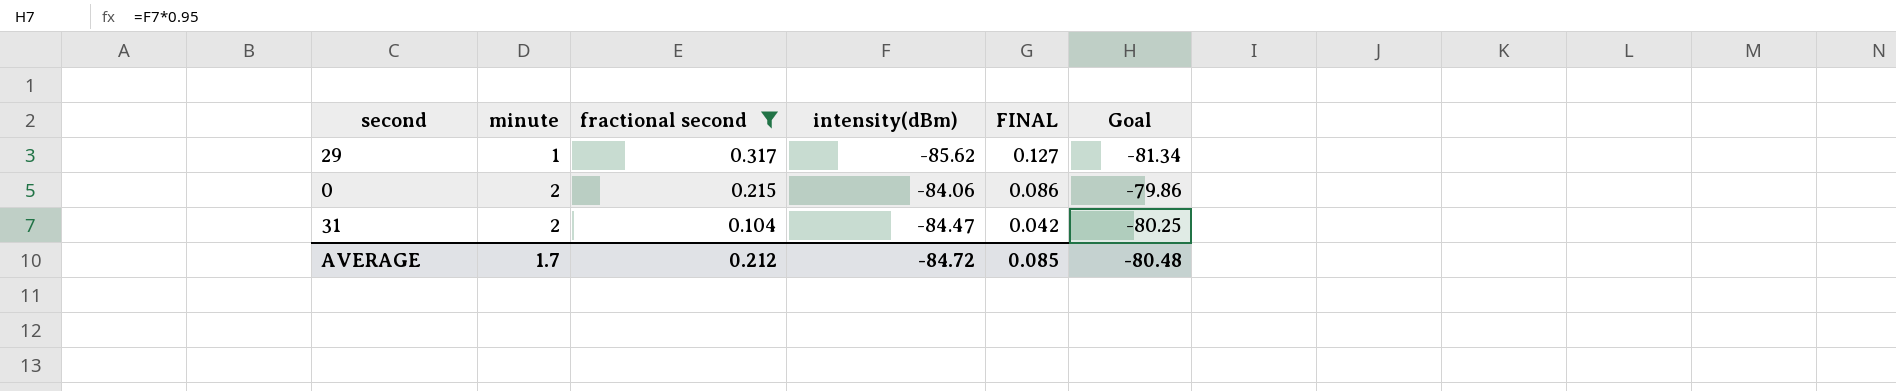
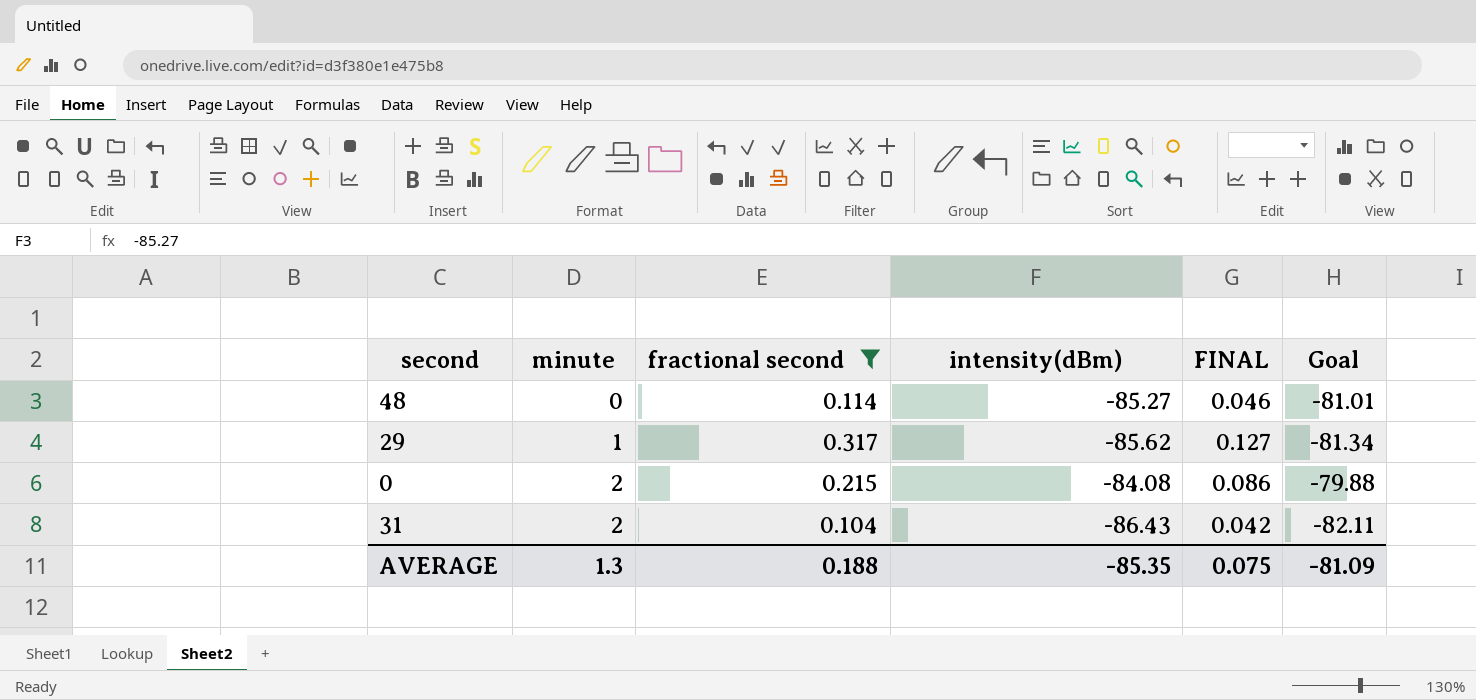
row 48: none -> 0 | 0.114 | -85.27 | 0.046 | -81.01
0 | intensity(dBm): -84.06 -> -84.08
0 | Goal: -79.86 -> -79.88
31 | intensity(dBm): -84.47 -> -86.43
31 | Goal: -80.25 -> -82.11
AVERAGE | minute: 1.7 -> 1.3
AVERAGE | fractional second: 0.212 -> 0.188
AVERAGE | intensity(dBm): -84.72 -> -85.35
AVERAGE | FINAL: 0.085 -> 0.075
AVERAGE | Goal: -80.48 -> -81.09

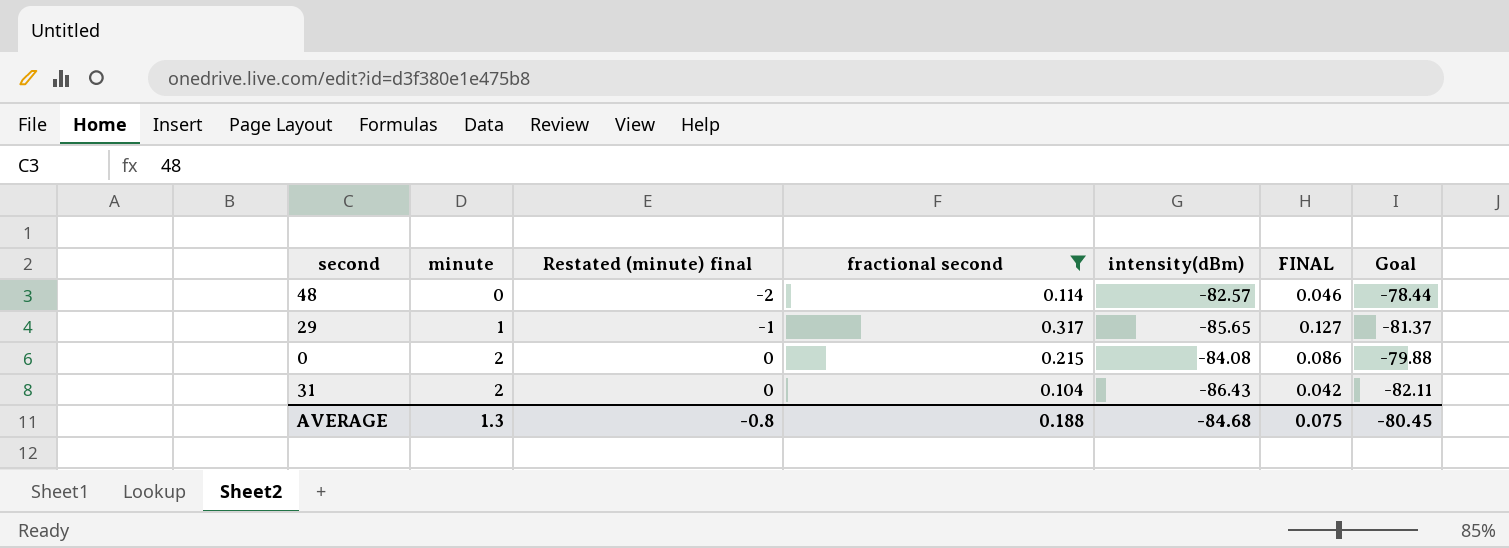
column Restated (minute) final | formula: none -> [minute] - 2
48 | intensity(dBm): -85.27 -> -82.57
48 | Goal: -81.01 -> -78.44
29 | intensity(dBm): -85.62 -> -85.65
29 | Goal: -81.34 -> -81.37
AVERAGE | intensity(dBm): -85.35 -> -84.68
AVERAGE | Goal: -81.09 -> -80.45

